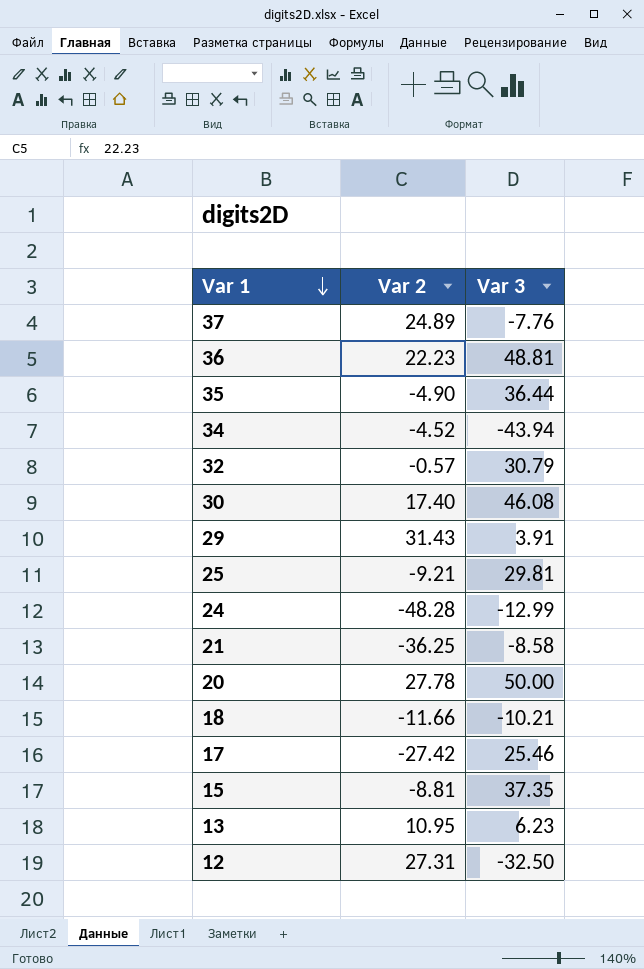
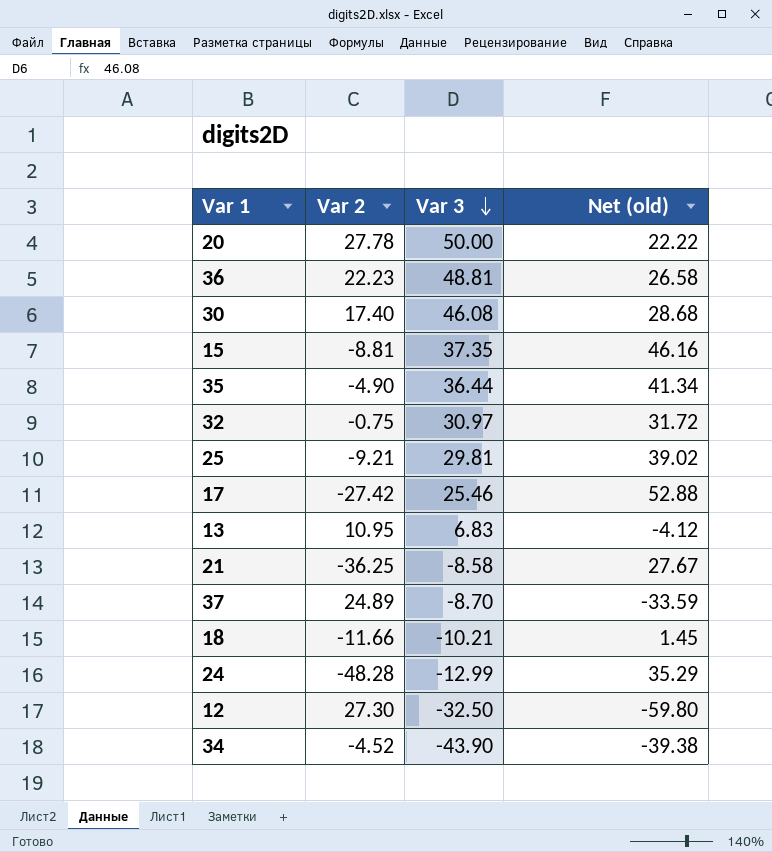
row order: Var 1 descending -> Var 3 descending
column Net (old) | formula: none -> [Var 3] - [Var 2]
row 29: 31.43 | 3.91 -> none
32 | Var 2: -0.57 -> -0.75
32 | Var 3: 30.79 -> 30.97
13 | Var 3: 6.23 -> 6.83
37 | Var 3: -7.76 -> -8.70
12 | Var 2: 27.31 -> 27.30
34 | Var 3: -43.94 -> -43.90

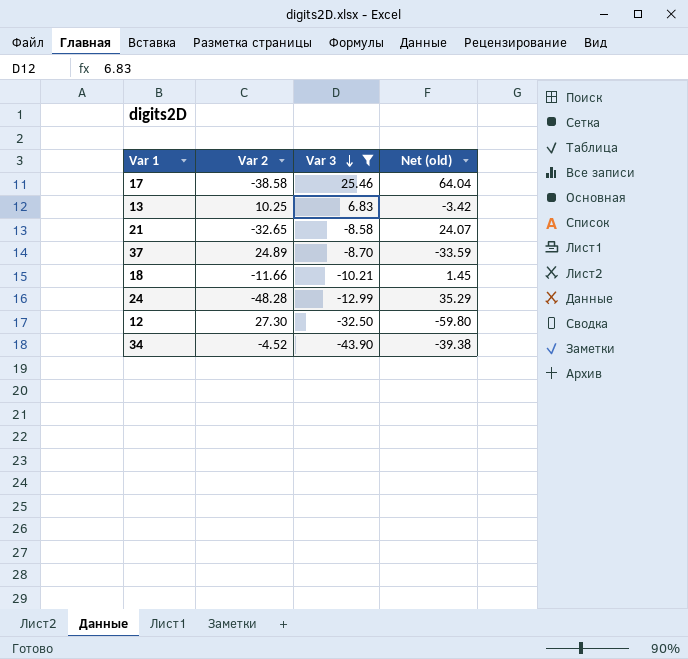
filter: none -> Var 3 <= 25.46
17 | Var 2: -27.42 -> -38.58
17 | Net (old): 52.88 -> 64.04
13 | Var 2: 10.95 -> 10.25
13 | Net (old): -4.12 -> -3.42
21 | Var 2: -36.25 -> -32.65
21 | Net (old): 27.67 -> 24.07

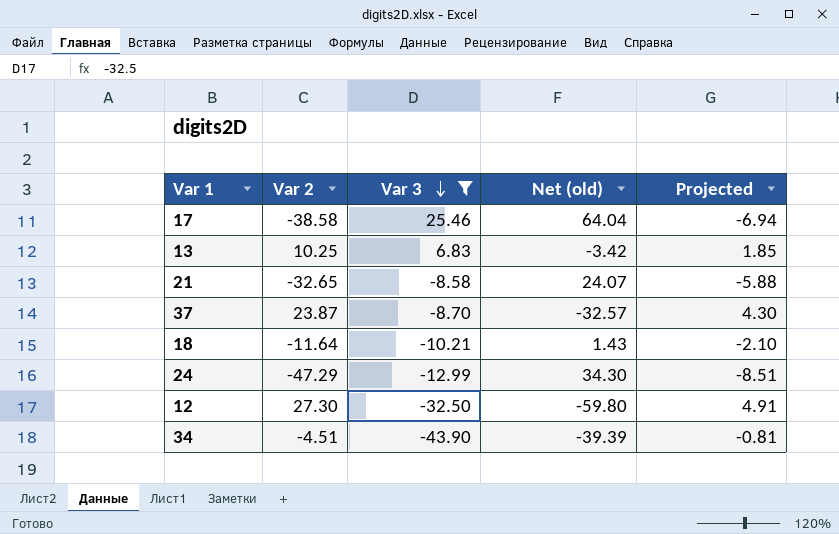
column Projected | formula: none -> [Var 2] * 0.18
37 | Var 2: 24.89 -> 23.87
37 | Net (old): -33.59 -> -32.57
18 | Var 2: -11.66 -> -11.64
18 | Net (old): 1.45 -> 1.43
24 | Var 2: -48.28 -> -47.29
24 | Net (old): 35.29 -> 34.30
34 | Var 2: -4.52 -> -4.51
34 | Net (old): -39.38 -> -39.39

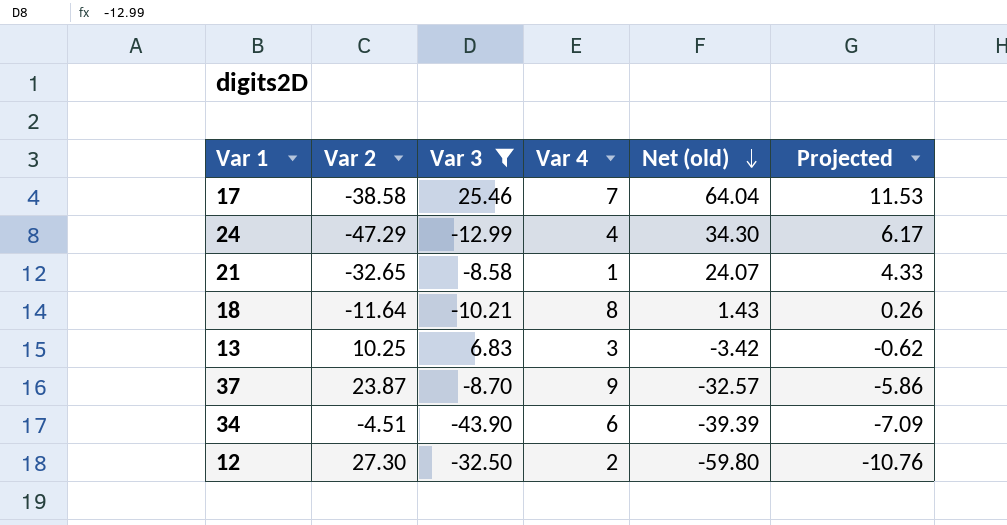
row order: Var 3 descending -> Net (old) descending
column Var 4 | position: none -> 4
column Projected | formula: [Var 2] * 0.18 -> [Net (old)] * 0.18

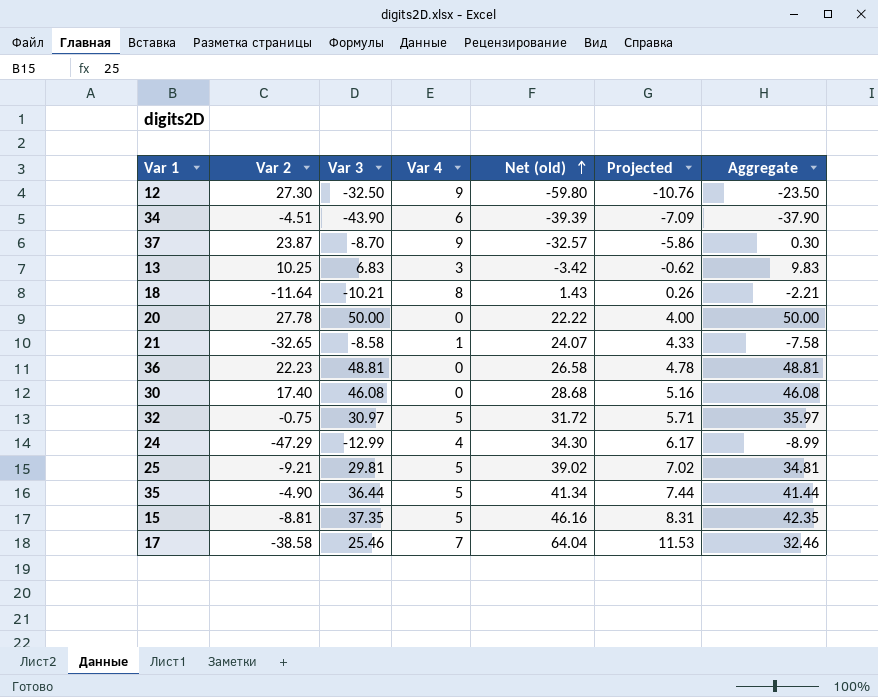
filter: Var 3 <= 25.46 -> none
row order: Net (old) descending -> Net (old) ascending
column Aggregate | formula: none -> [Var 3] + [Var 4]
12 | Var 4: 2 -> 9

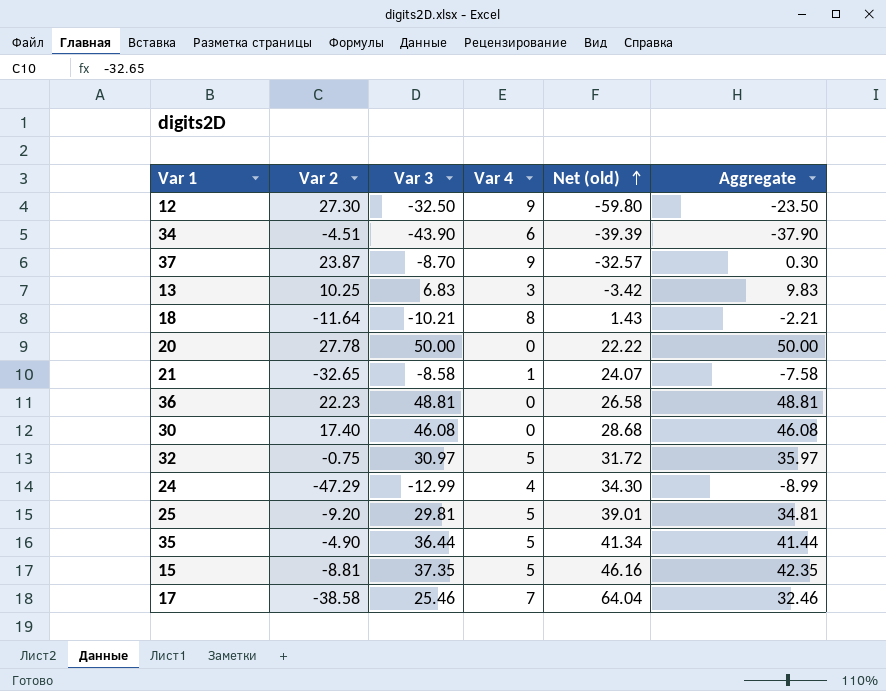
column Projected | formula: [Net (old)] * 0.18 -> none
25 | Var 2: -9.21 -> -9.20
25 | Net (old): 39.02 -> 39.01

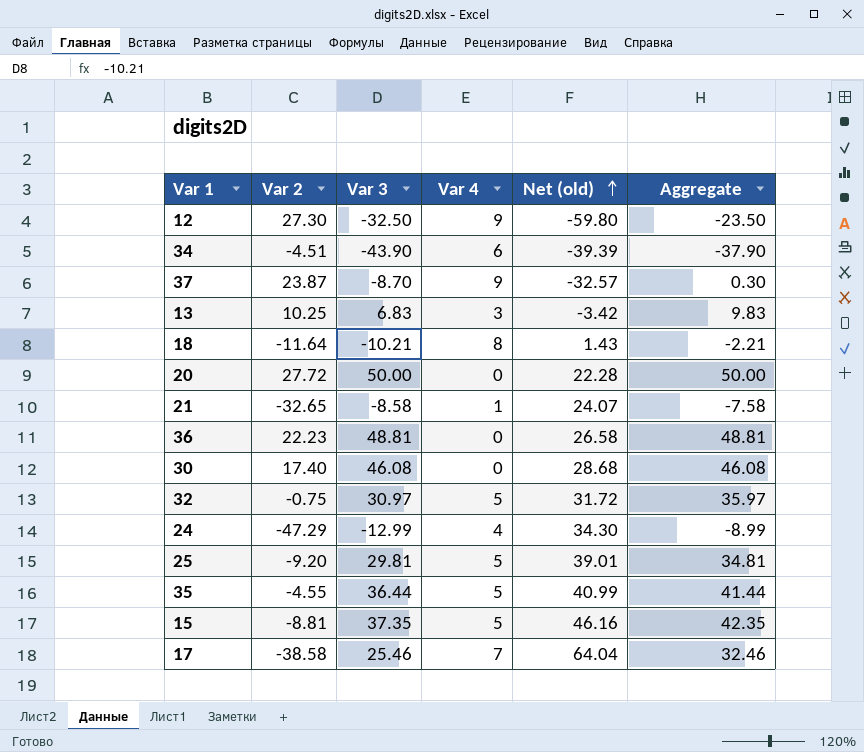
20 | Var 2: 27.78 -> 27.72
20 | Net (old): 22.22 -> 22.28
35 | Var 2: -4.90 -> -4.55
35 | Net (old): 41.34 -> 40.99

